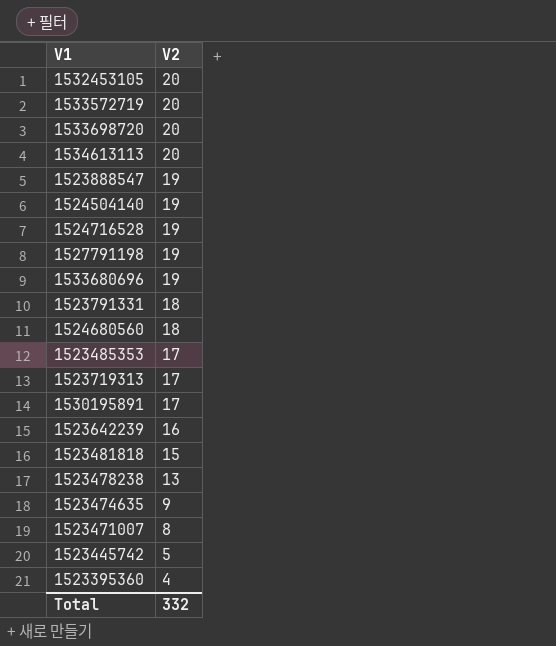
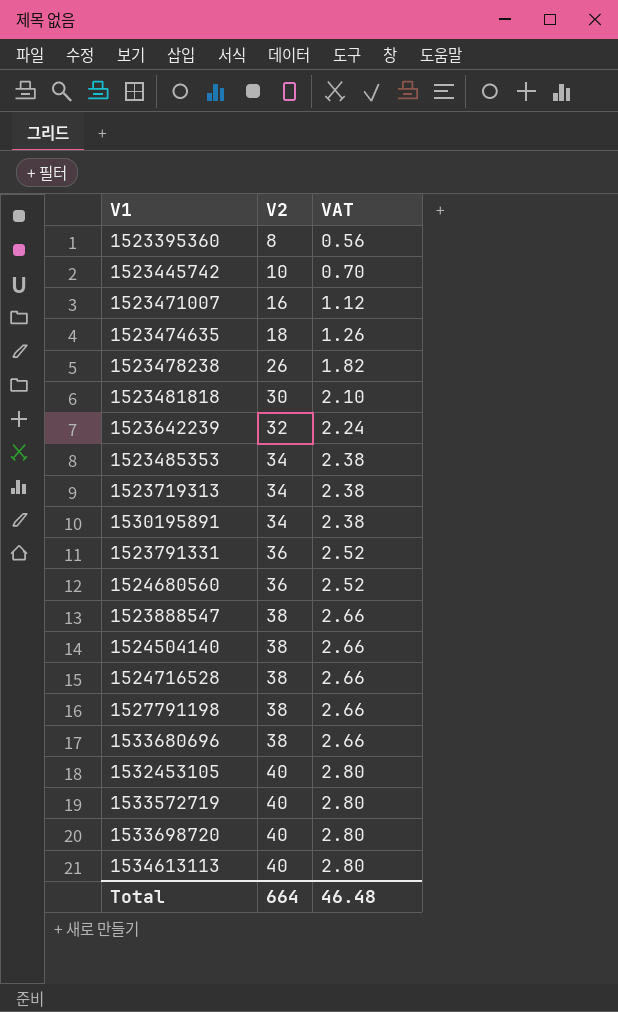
row order: V2 descending -> V2 ascending
column VAT | formula: none -> [V2] * 0.07
1523395360 | V2: 4 -> 8
1523445742 | V2: 5 -> 10
1523471007 | V2: 8 -> 16
1523474635 | V2: 9 -> 18
1523478238 | V2: 13 -> 26
1523481818 | V2: 15 -> 30
1523642239 | V2: 16 -> 32
1523485353 | V2: 17 -> 34
1523719313 | V2: 17 -> 34
1530195891 | V2: 17 -> 34
1523791331 | V2: 18 -> 36
1524680560 | V2: 18 -> 36
1523888547 | V2: 19 -> 38
1524504140 | V2: 19 -> 38
1524716528 | V2: 19 -> 38
1527791198 | V2: 19 -> 38
1533680696 | V2: 19 -> 38
1532453105 | V2: 20 -> 40
1533572719 | V2: 20 -> 40
1533698720 | V2: 20 -> 40
1534613113 | V2: 20 -> 40
Total | V2: 332 -> 664

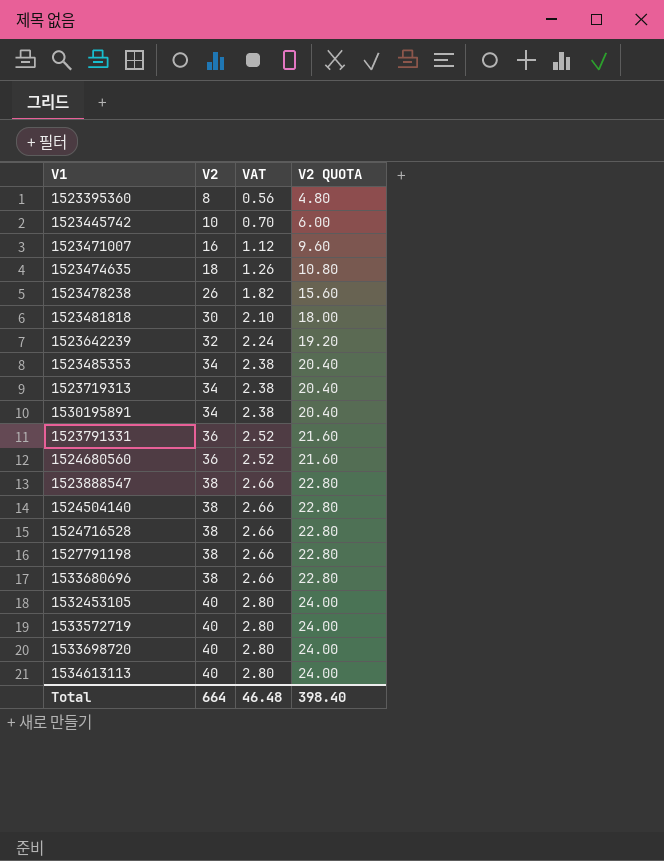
column V2 QUOTA | formula: none -> [V2] * 0.6

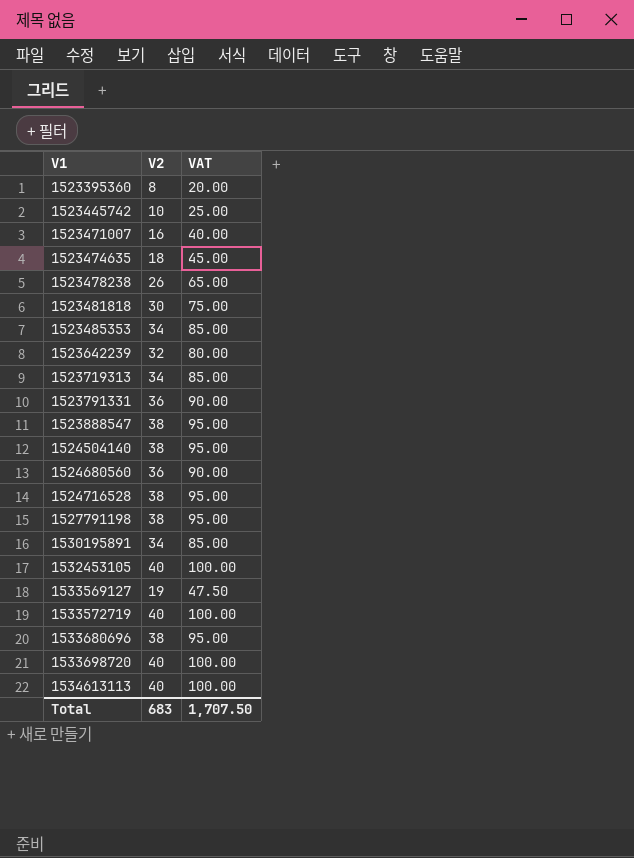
row order: V2 ascending -> V1 ascending
column V2 QUOTA | formula: [V2] * 0.6 -> none
column VAT | formula: [V2] * 0.07 -> [V2] * 2.5
row 1533569127: none -> 19 | 47.50
Total | V2: 664 -> 683
Total | VAT: 46.48 -> 1,707.50

